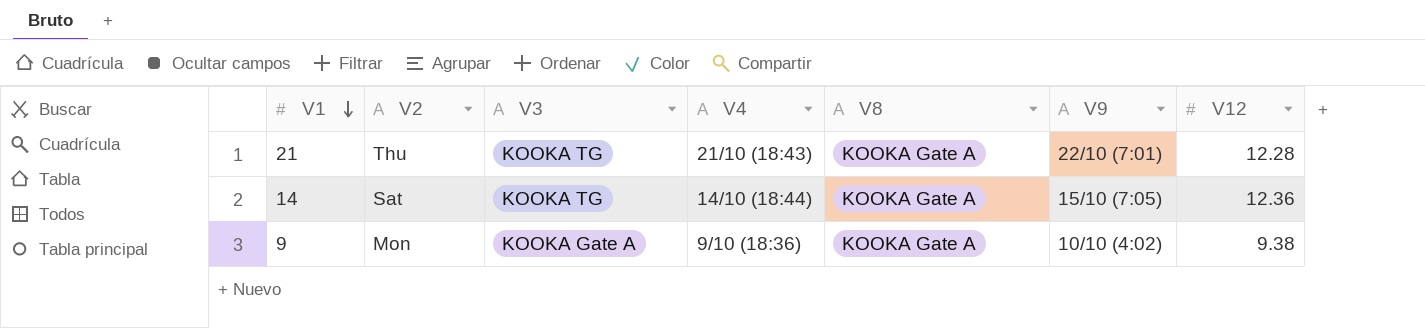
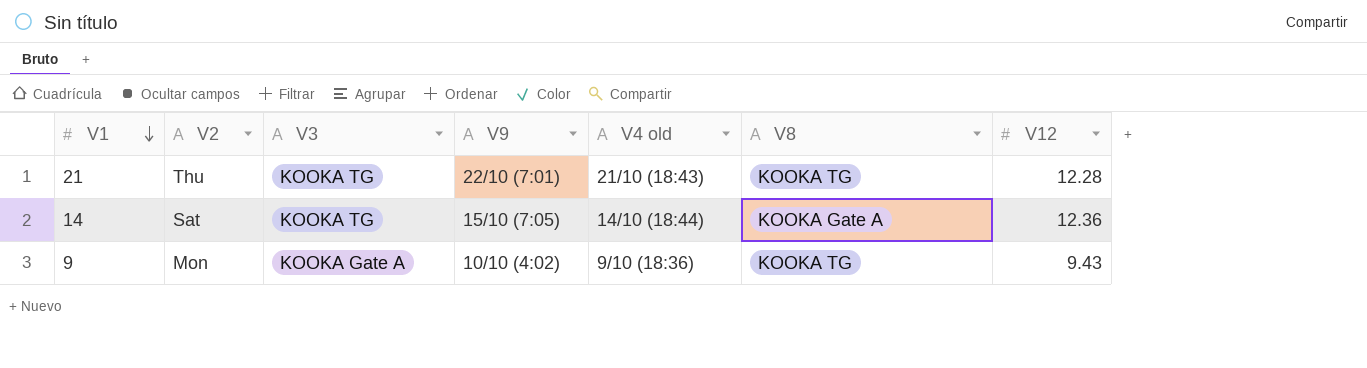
column V9 | position: 6 -> 4
column name: V4 -> V4 old
21 | V8: KOOKA Gate A -> KOOKA TG
9 | V8: KOOKA Gate A -> KOOKA TG
9 | V12: 9.38 -> 9.43

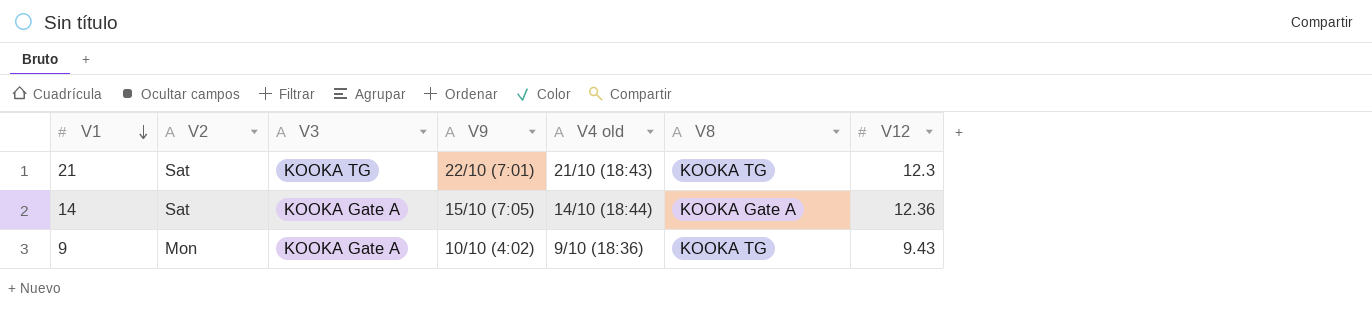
21 | V2: Thu -> Sat
21 | V12: 12.28 -> 12.3
14 | V3: KOOKA TG -> KOOKA Gate A

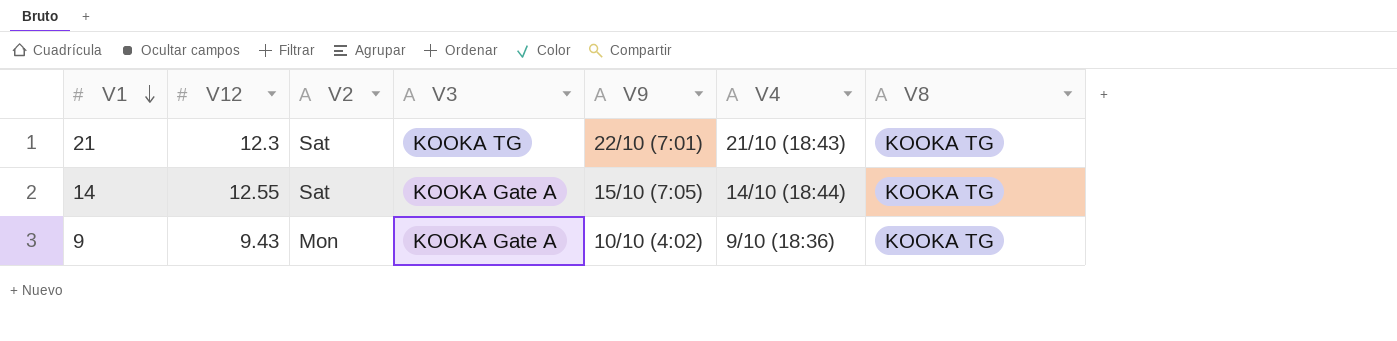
column V12 | position: 7 -> 2
column name: V4 old -> V4
14 | V12: 12.36 -> 12.55
14 | V8: KOOKA Gate A -> KOOKA TG

